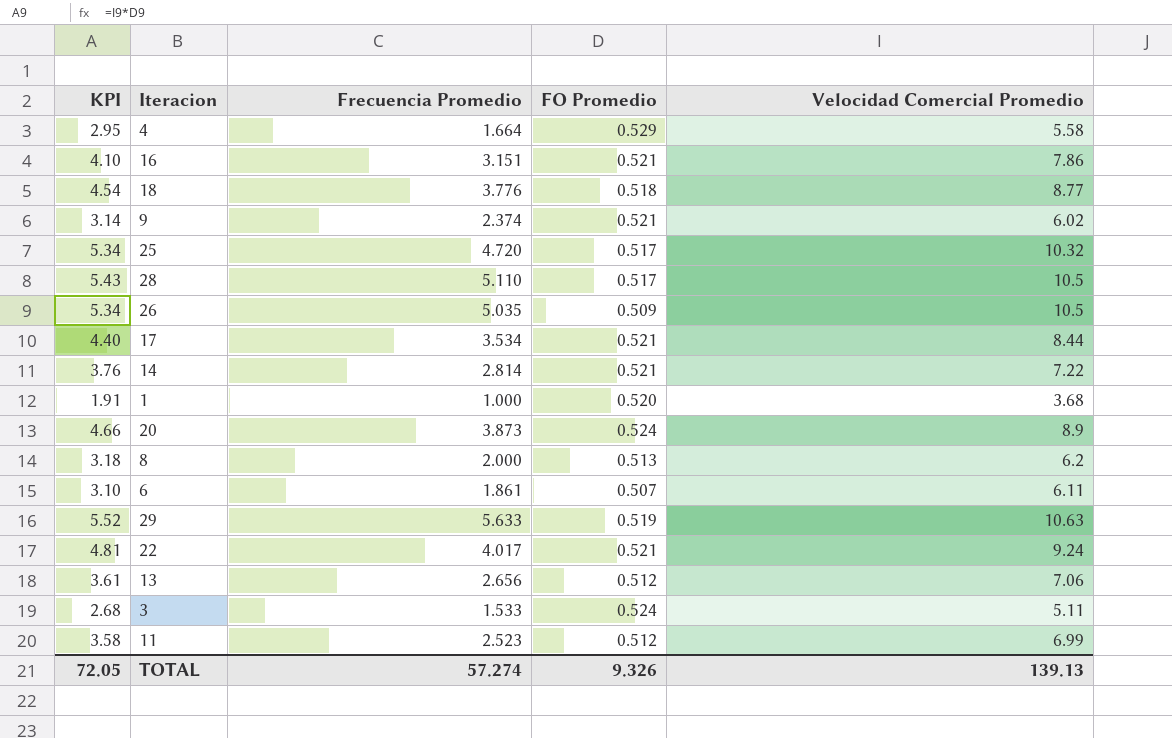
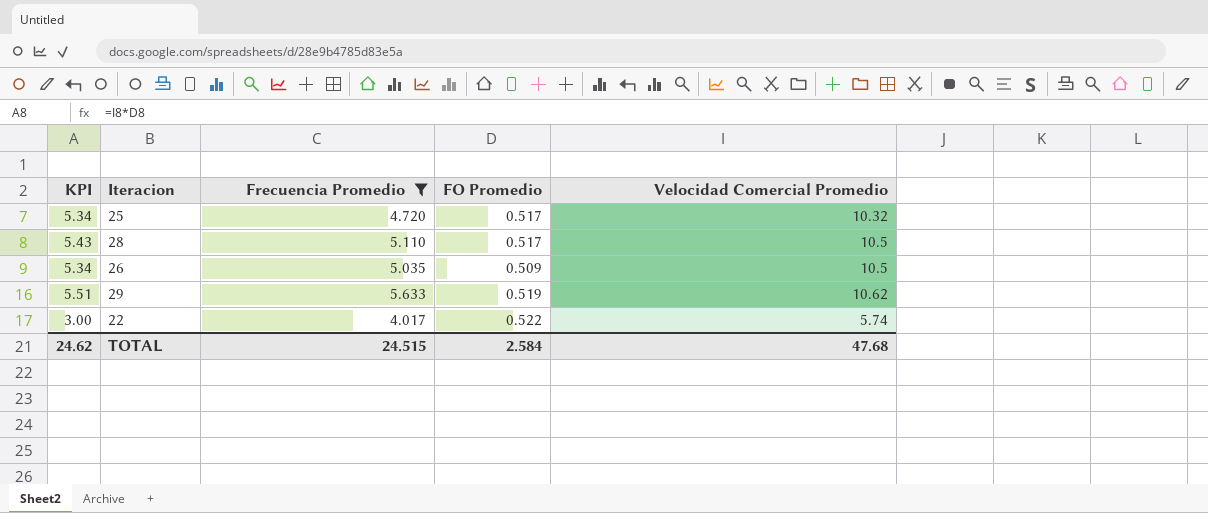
filter: none -> Frecuencia Promedio >= 4.017
29 | KPI: 5.52 -> 5.51
29 | Velocidad Comercial Promedio: 10.63 -> 10.62
22 | KPI: 4.81 -> 3.00
22 | FO Promedio: 0.521 -> 0.522
22 | Velocidad Comercial Promedio: 9.24 -> 5.74
TOTAL | KPI: 72.05 -> 24.62
TOTAL | Frecuencia Promedio: 57.274 -> 24.515
TOTAL | FO Promedio: 9.326 -> 2.584
TOTAL | Velocidad Comercial Promedio: 139.13 -> 47.68

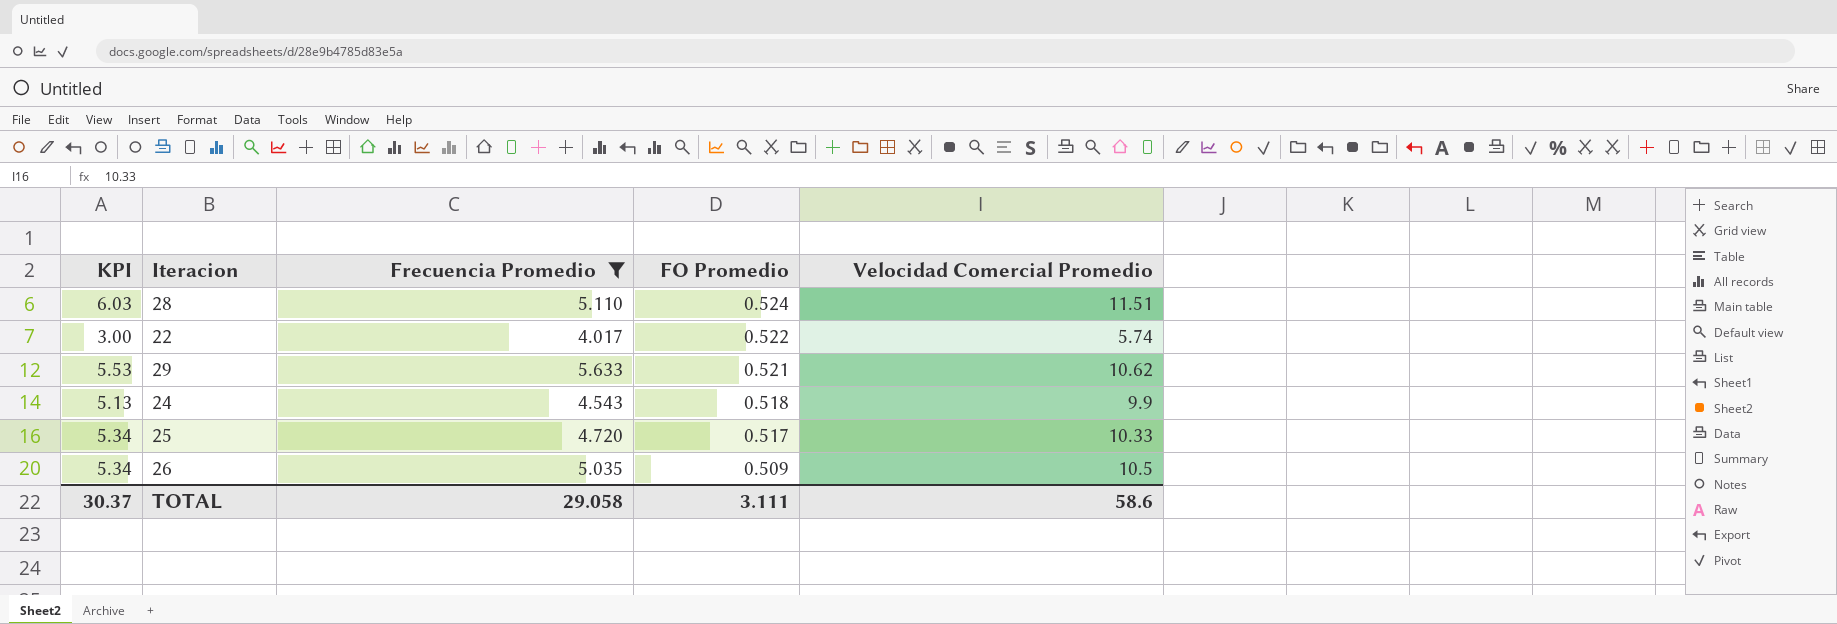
row order: none -> FO Promedio descending
28 | KPI: 5.43 -> 6.03
28 | FO Promedio: 0.517 -> 0.524
28 | Velocidad Comercial Promedio: 10.5 -> 11.51
29 | KPI: 5.51 -> 5.53
29 | FO Promedio: 0.519 -> 0.521
row 24: none -> 5.13 | 4.543 | 0.518 | 9.9
25 | Velocidad Comercial Promedio: 10.32 -> 10.33
TOTAL | KPI: 24.62 -> 30.37
TOTAL | Frecuencia Promedio: 24.515 -> 29.058
TOTAL | FO Promedio: 2.584 -> 3.111
TOTAL | Velocidad Comercial Promedio: 47.68 -> 58.6

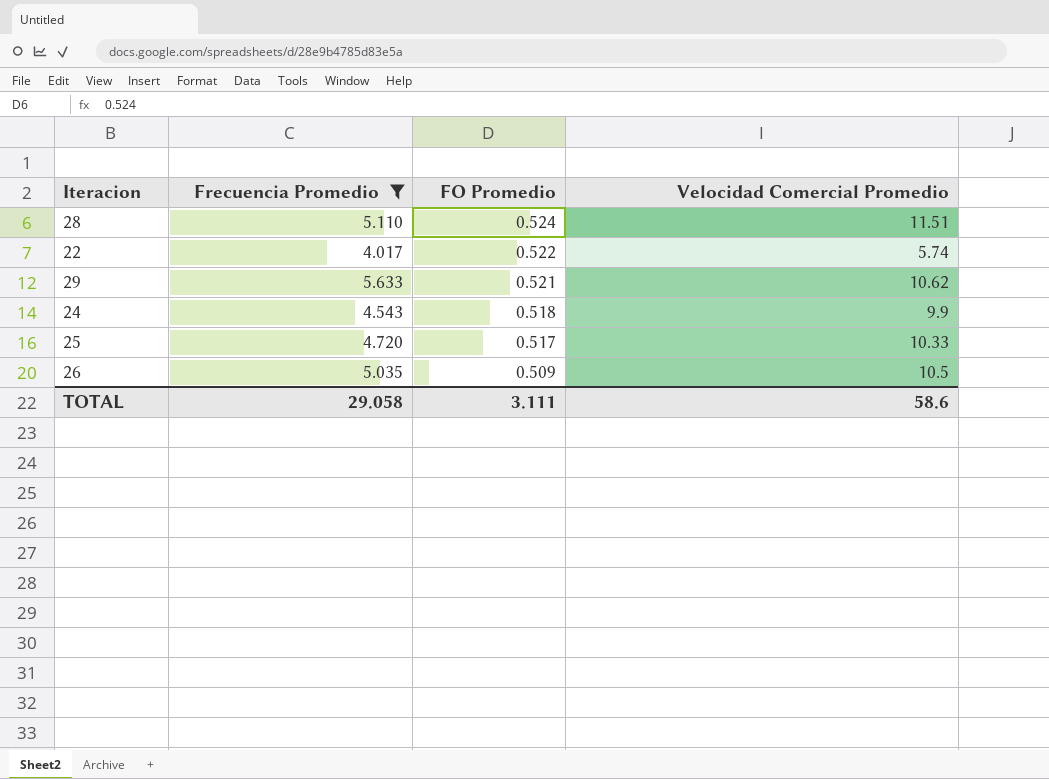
column KPI | formula: [FO Promedio] * [Velocidad Comercial Promedio] -> none

